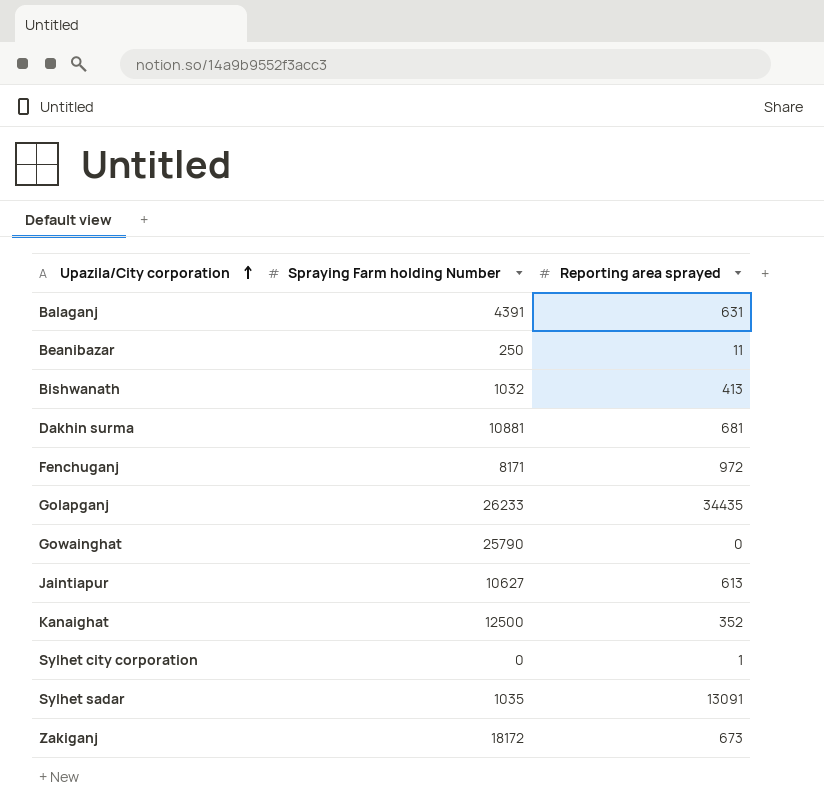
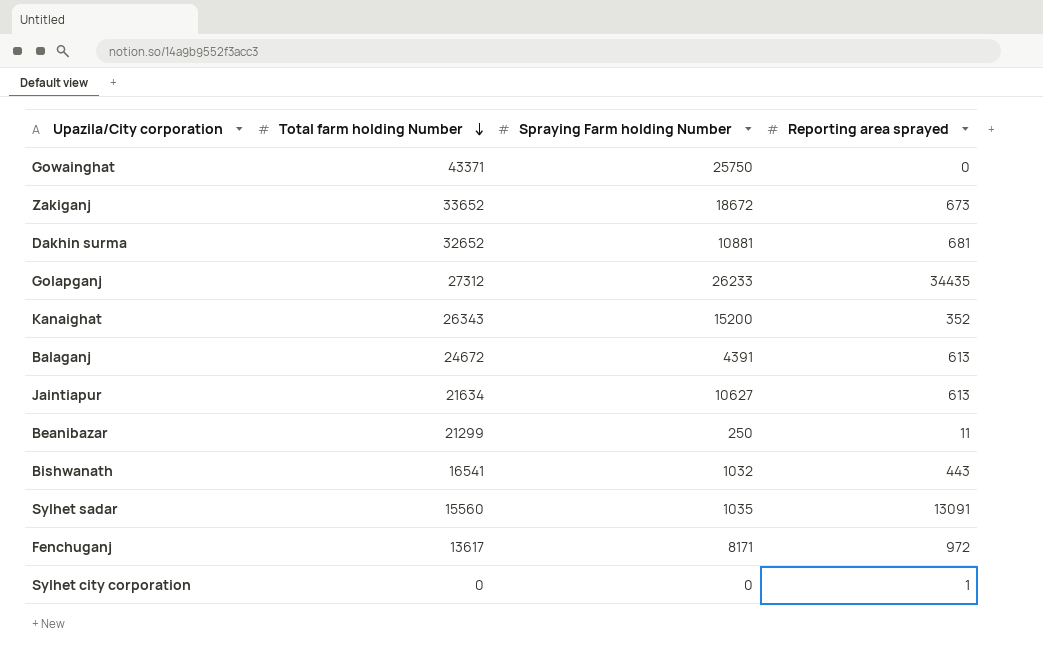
row order: Upazila/City corporation ascending -> Total farm holding Number descending
column Total farm holding Number | position: none -> 2
Gowainghat | Spraying Farm holding Number: 25790 -> 25750
Zakiganj | Spraying Farm holding Number: 18172 -> 18672
Kanaighat | Spraying Farm holding Number: 12500 -> 15200
Balaganj | Reporting area sprayed: 631 -> 613
Bishwanath | Reporting area sprayed: 413 -> 443

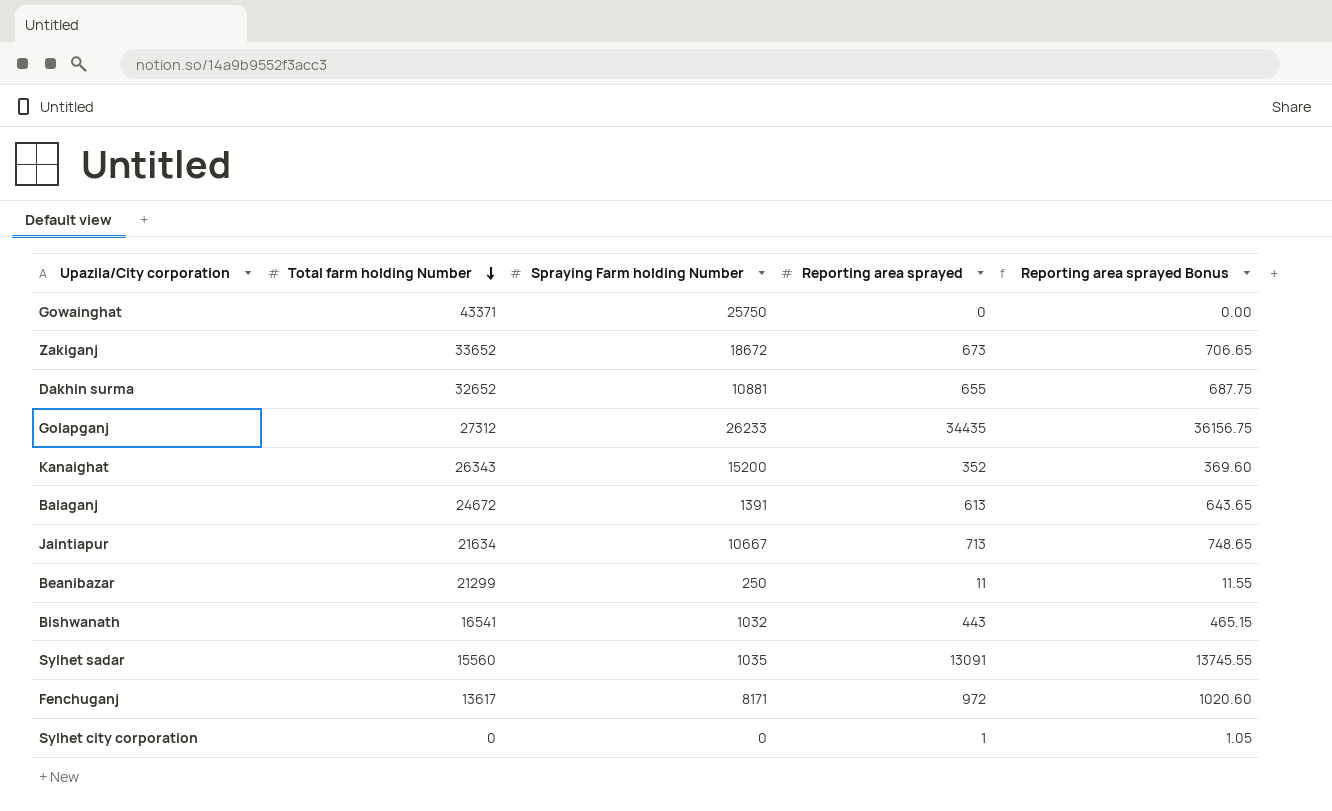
column Reporting area sprayed Bonus | formula: none -> [Reporting area sprayed] * 1.05
Dakhin surma | Reporting area sprayed: 681 -> 655
Balaganj | Spraying Farm holding Number: 4391 -> 1391
Jaintiapur | Spraying Farm holding Number: 10627 -> 10667
Jaintiapur | Reporting area sprayed: 613 -> 713

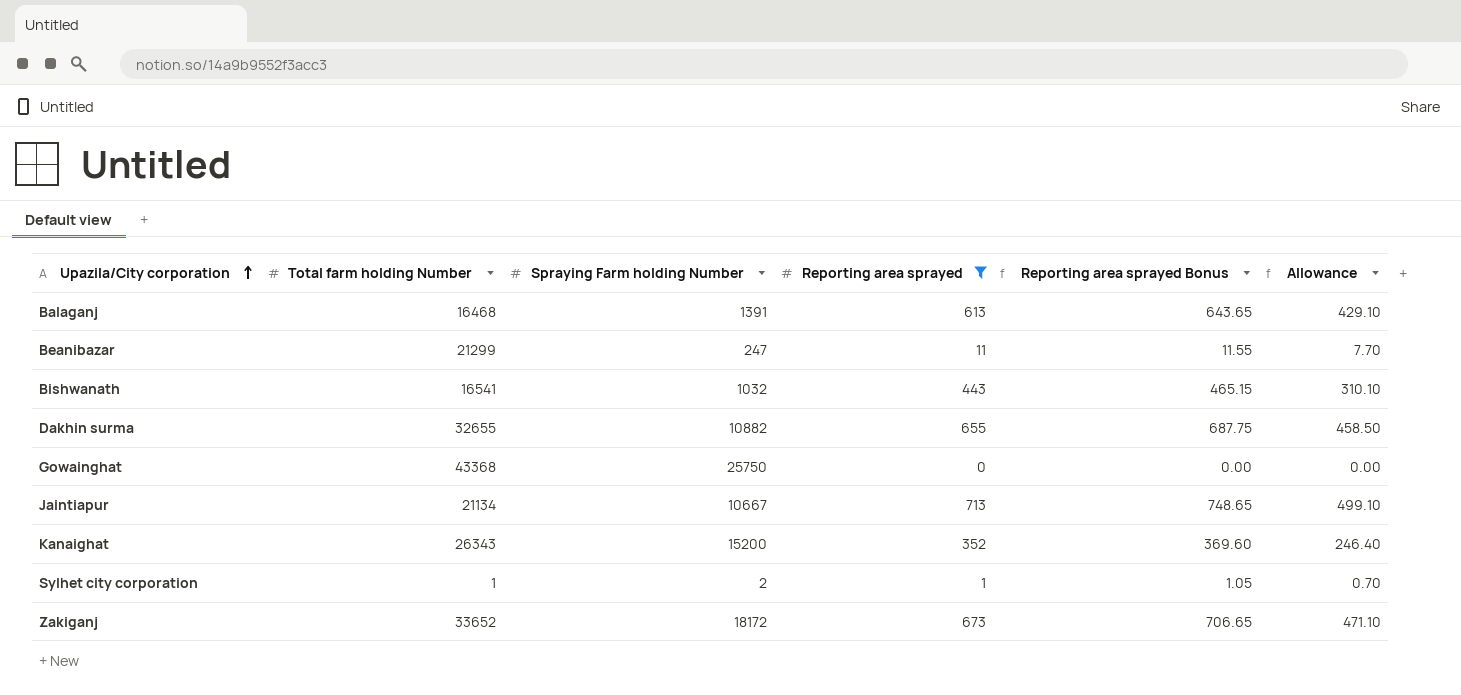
filter: none -> Reporting area sprayed <= 713
row order: Total farm holding Number descending -> Upazila/City corporation ascending
column Allowance | formula: none -> [Reporting area sprayed] * 0.7
Balaganj | Total farm holding Number: 24672 -> 16468
Beanibazar | Spraying Farm holding Number: 250 -> 247
Dakhin surma | Total farm holding Number: 32652 -> 32655
Dakhin surma | Spraying Farm holding Number: 10881 -> 10882
Gowainghat | Total farm holding Number: 43371 -> 43368
Jaintiapur | Total farm holding Number: 21634 -> 21134
Sylhet city corporation | Total farm holding Number: 0 -> 1
Sylhet city corporation | Spraying Farm holding Number: 0 -> 2
Zakiganj | Spraying Farm holding Number: 18672 -> 18172

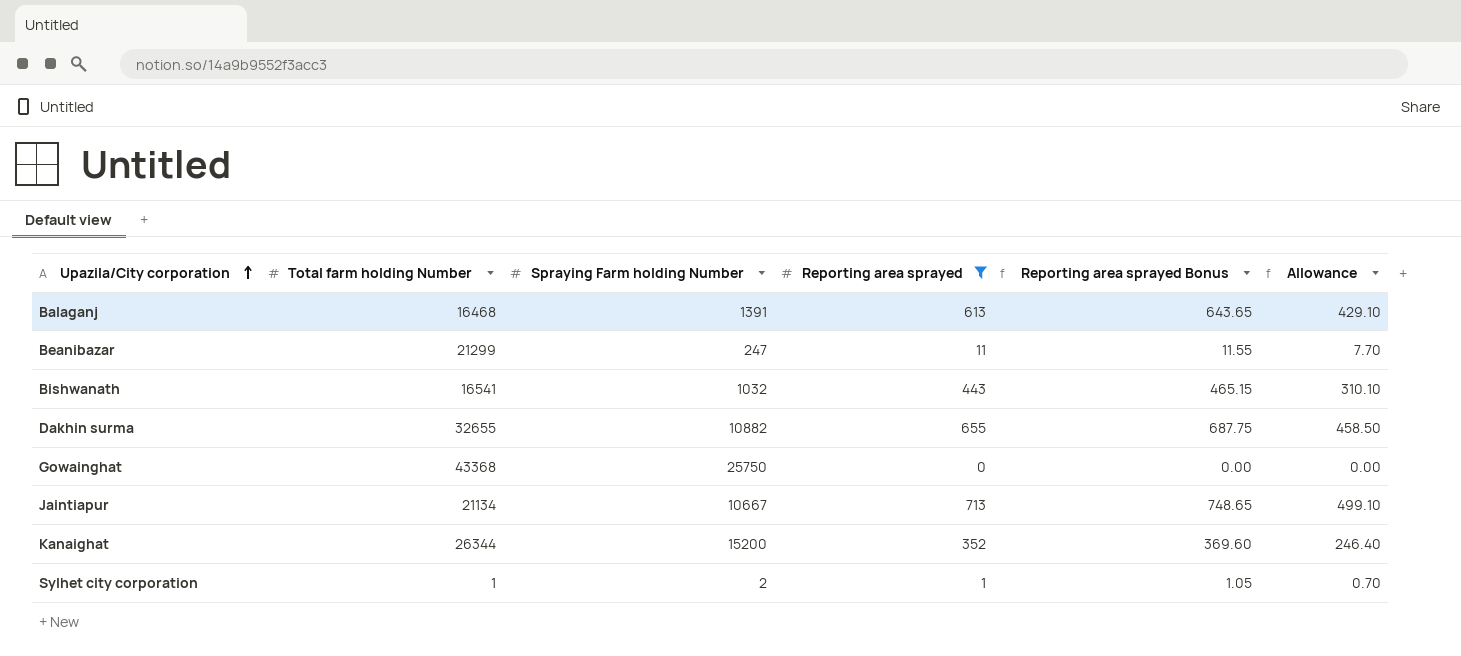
row Zakiganj: 33652 | 18172 | 673 | 706.65 | 471.10 -> none
Kanaighat | Total farm holding Number: 26343 -> 26344

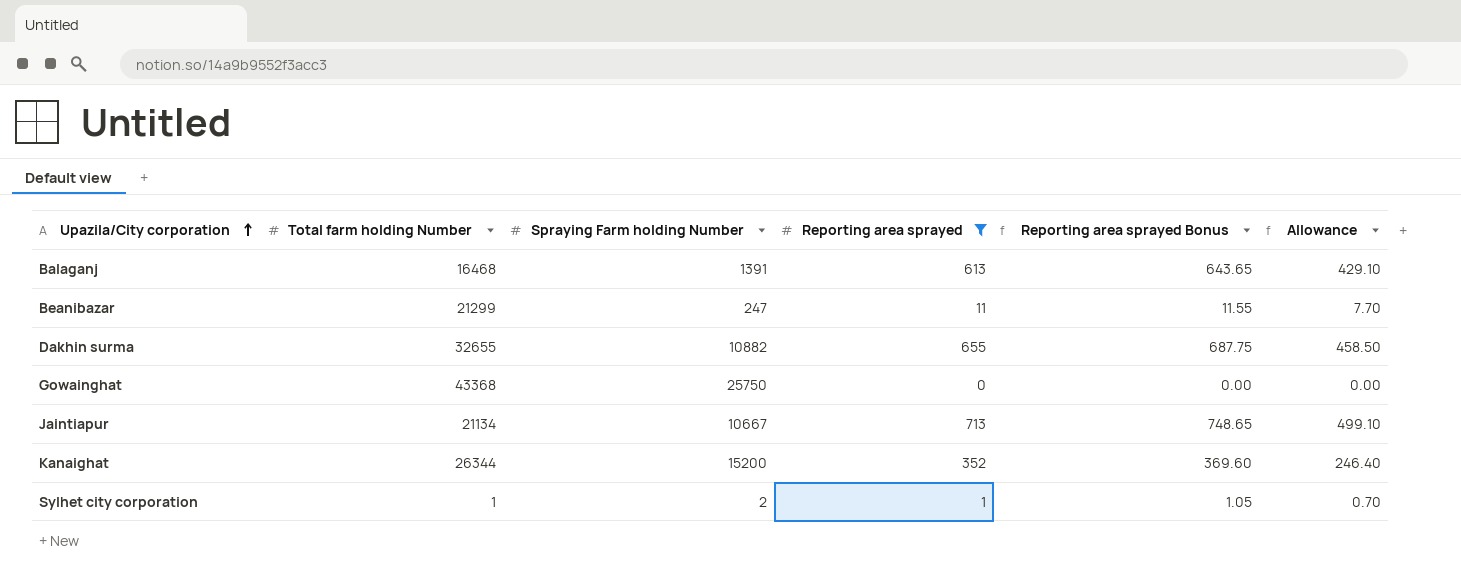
row Bishwanath: 16541 | 1032 | 443 | 465.15 | 310.10 -> none

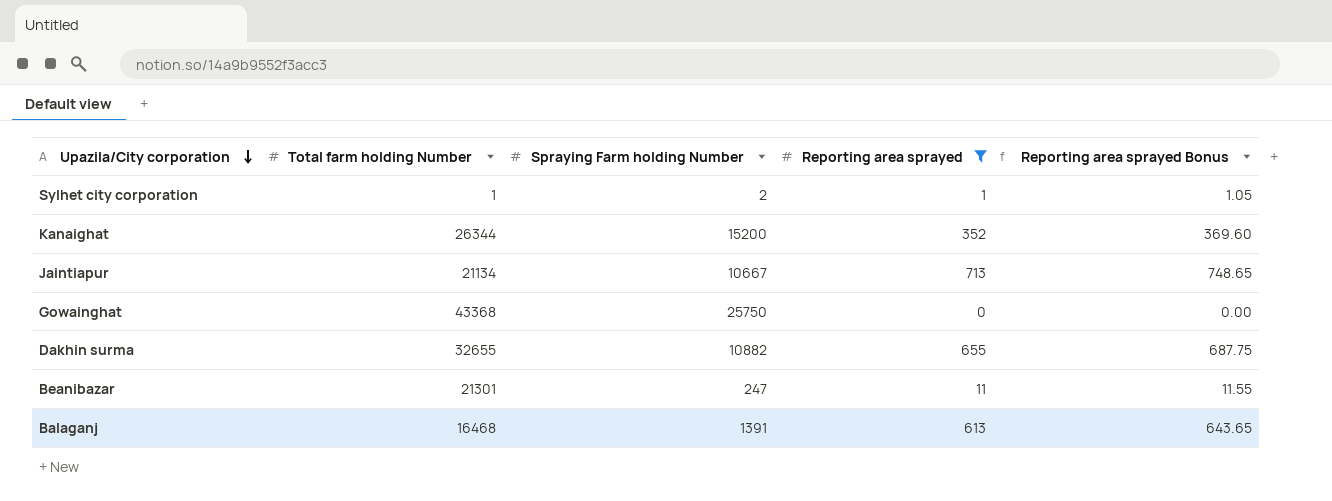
row order: Upazila/City corporation ascending -> Upazila/City corporation descending
column Allowance | formula: [Reporting area sprayed] * 0.7 -> none
Beanibazar | Total farm holding Number: 21299 -> 21301

